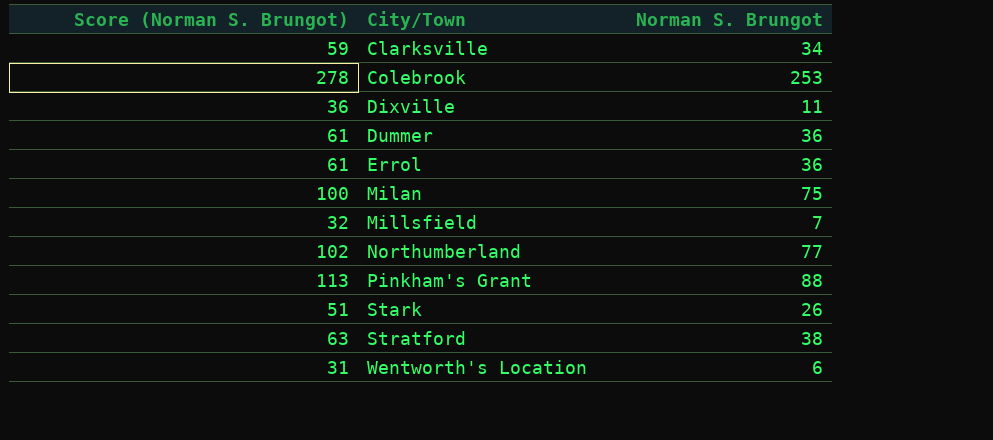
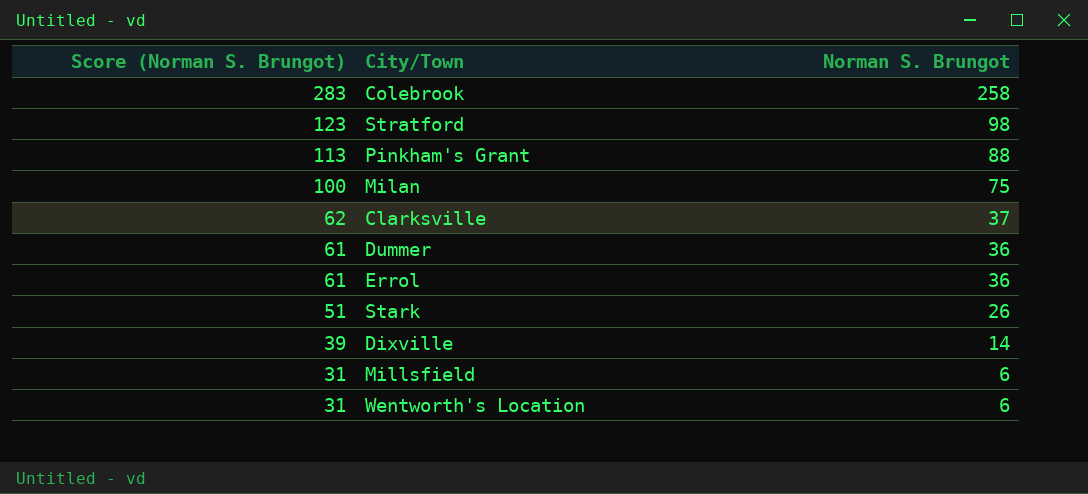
row order: City/Town ascending -> Score (Norman S. Brungot) descending
row Northumberland: 102 | 77 -> none
Colebrook | Score (Norman S. Brungot): 278 -> 283
Colebrook | Norman S. Brungot: 253 -> 258
Stratford | Score (Norman S. Brungot): 63 -> 123
Stratford | Norman S. Brungot: 38 -> 98
Clarksville | Score (Norman S. Brungot): 59 -> 62
Clarksville | Norman S. Brungot: 34 -> 37
Dixville | Score (Norman S. Brungot): 36 -> 39
Dixville | Norman S. Brungot: 11 -> 14
Millsfield | Score (Norman S. Brungot): 32 -> 31
Millsfield | Norman S. Brungot: 7 -> 6

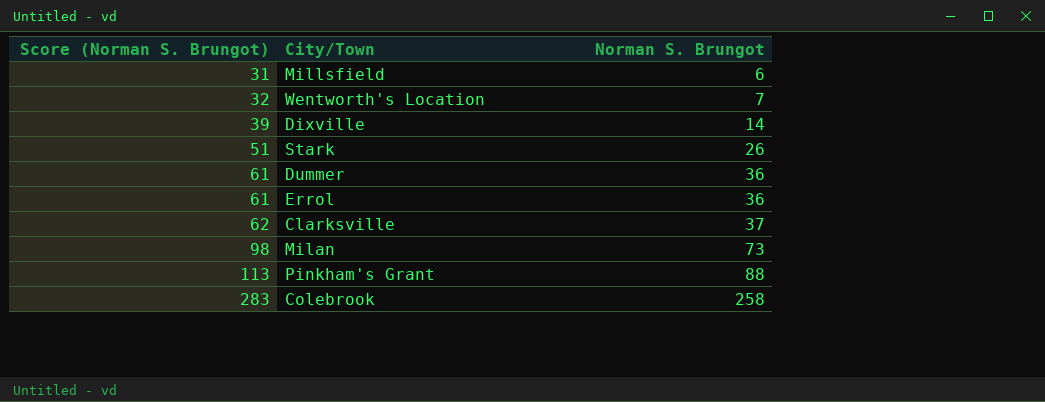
row order: Score (Norman S. Brungot) descending -> Score (Norman S. Brungot) ascending
row Stratford: 123 | 98 -> none
Wentworth's Location | Score (Norman S. Brungot): 31 -> 32
Wentworth's Location | Norman S. Brungot: 6 -> 7
Milan | Score (Norman S. Brungot): 100 -> 98
Milan | Norman S. Brungot: 75 -> 73

